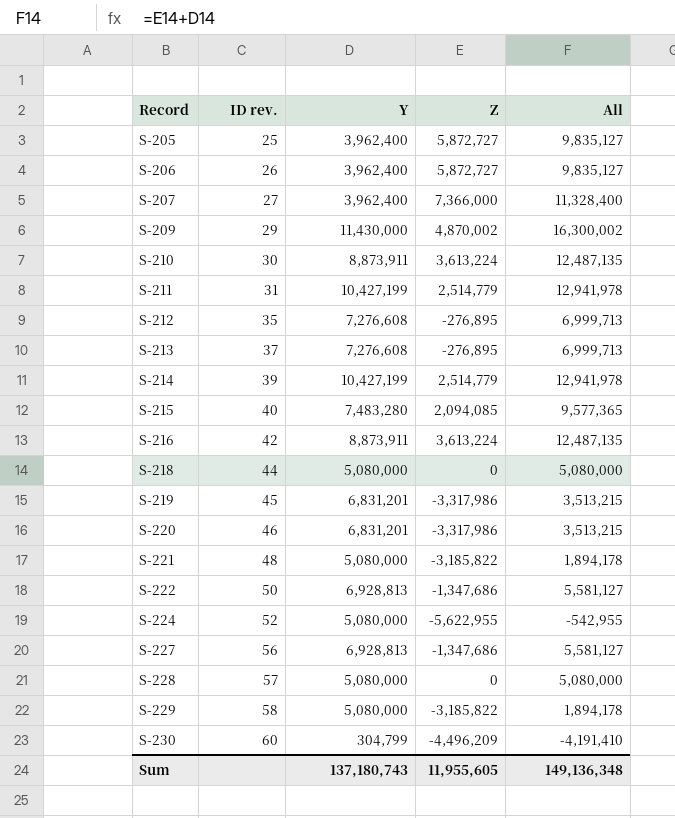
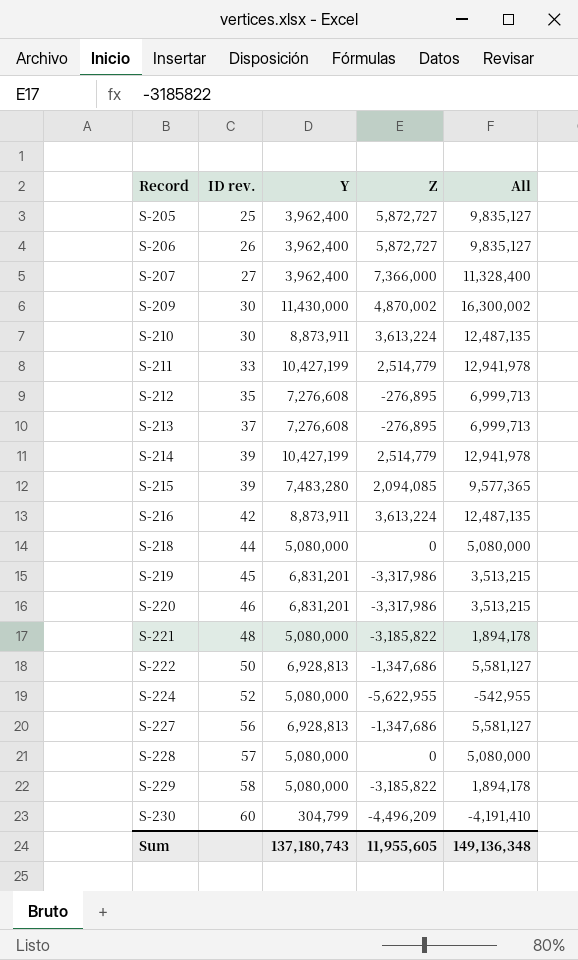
S-209 | ID rev.: 29 -> 30
S-211 | ID rev.: 31 -> 33
S-215 | ID rev.: 40 -> 39

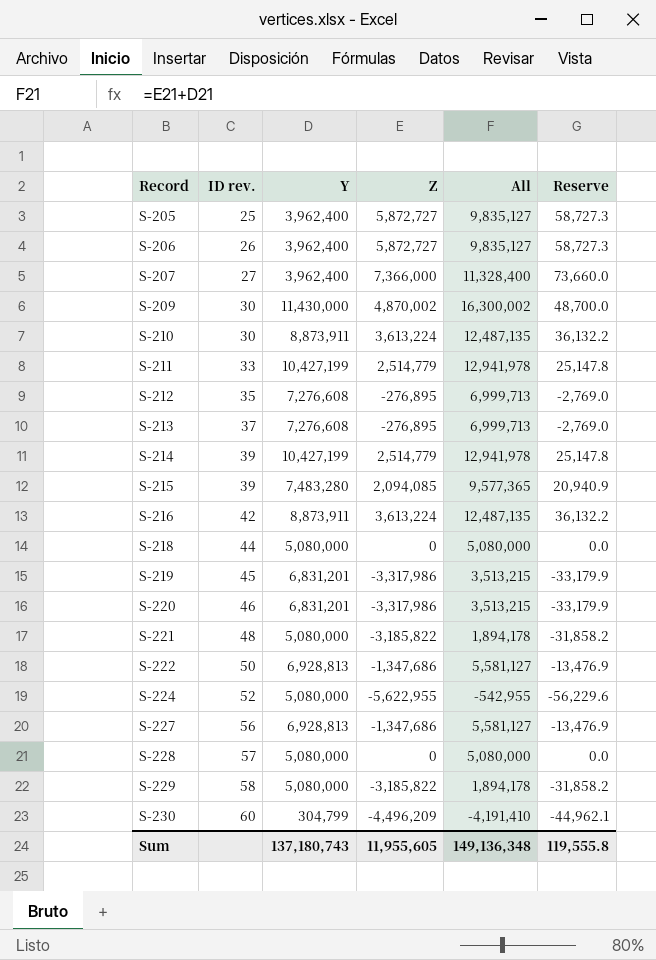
column Reserve | formula: none -> [Z] * 0.01

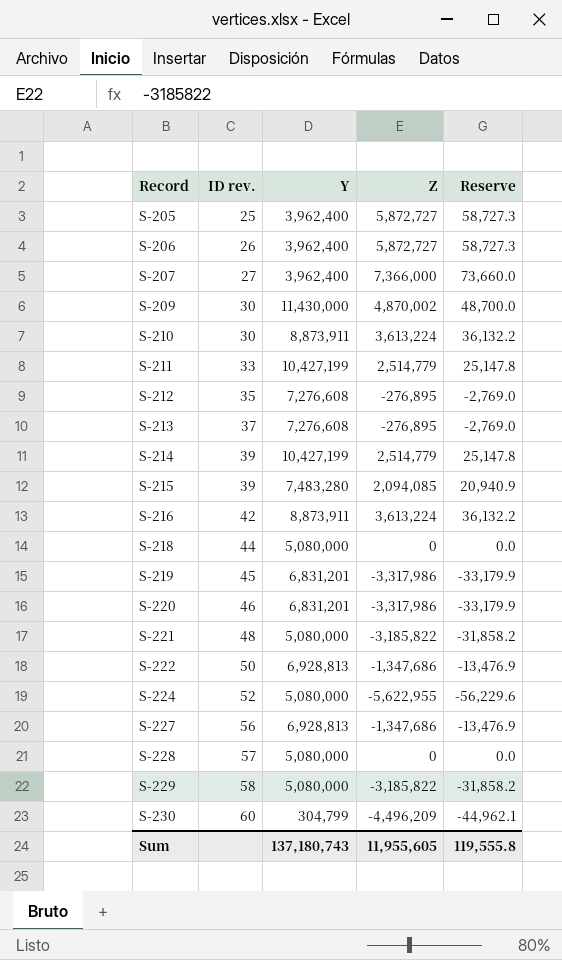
column All | formula: [Y] + [Z] -> none

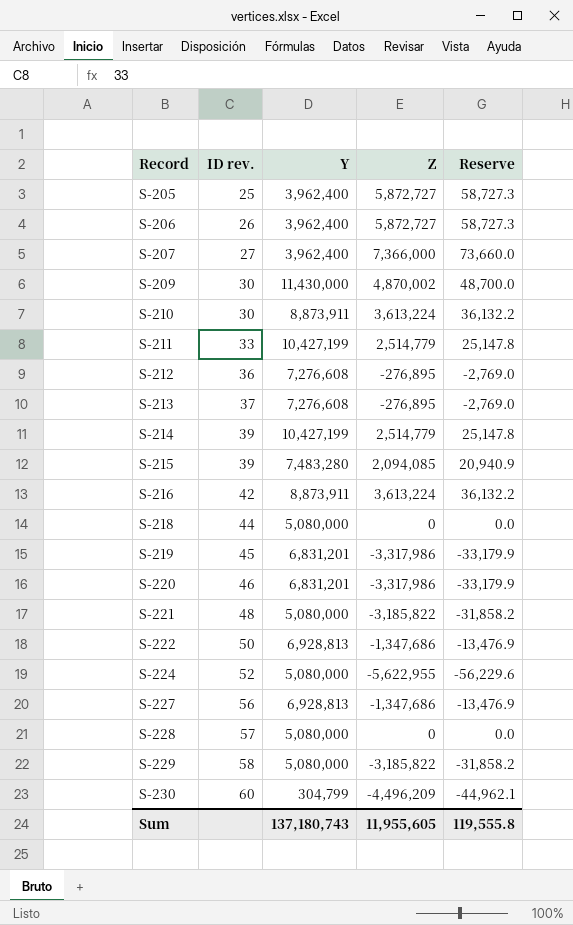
S-212 | ID rev.: 35 -> 36

